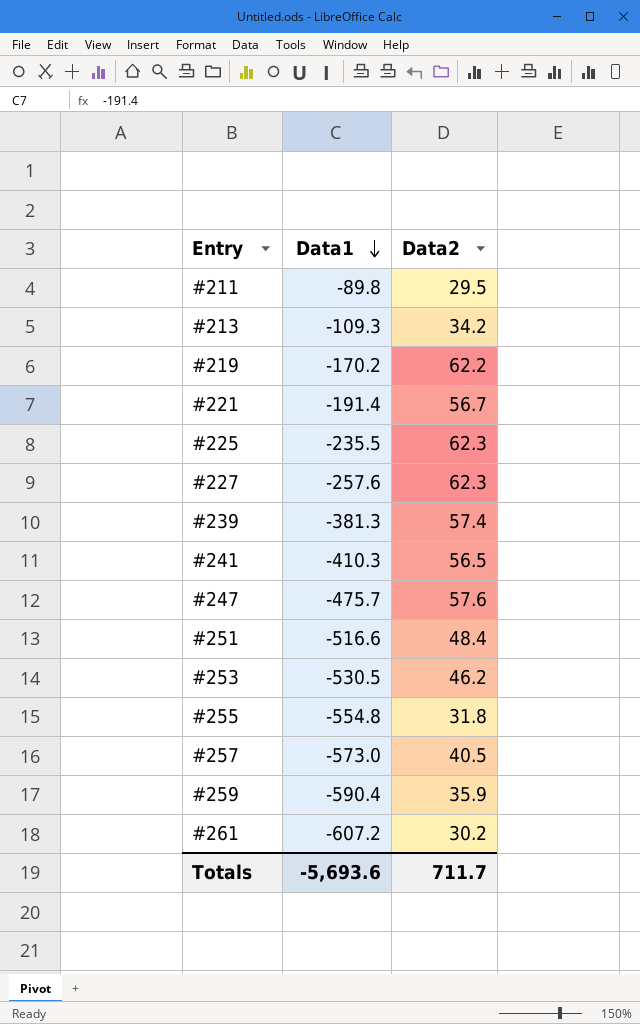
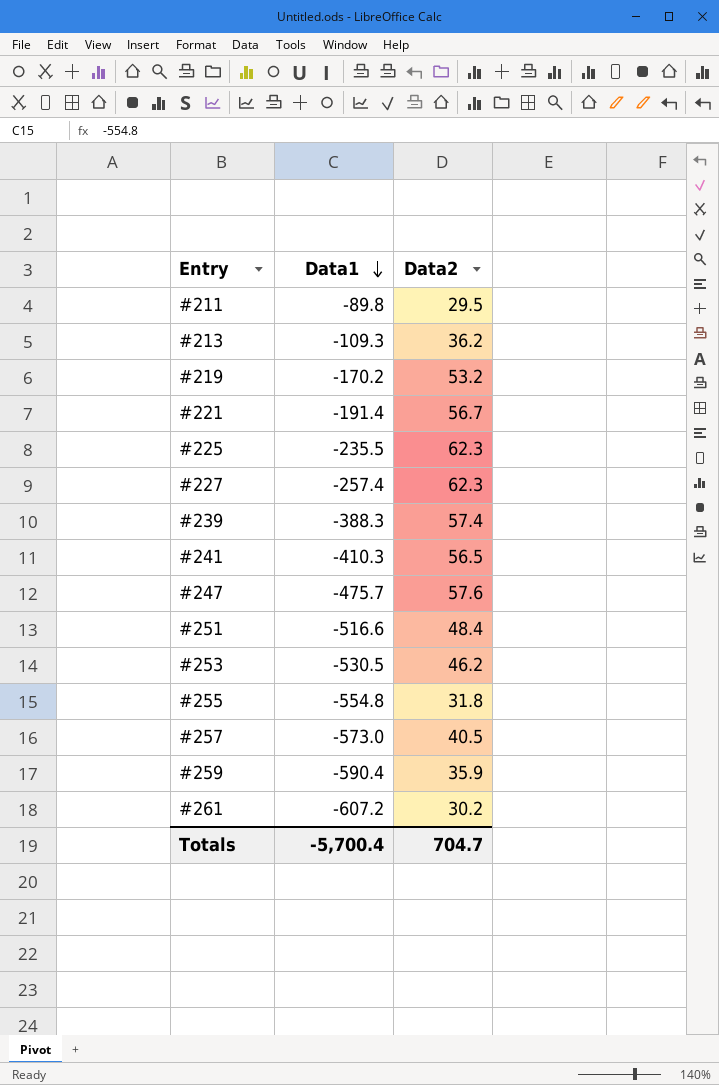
#213 | Data2: 34.2 -> 36.2
#219 | Data2: 62.2 -> 53.2
#227 | Data1: -257.6 -> -257.4
#239 | Data1: -381.3 -> -388.3
Totals | Data1: -5,693.6 -> -5,700.4
Totals | Data2: 711.7 -> 704.7

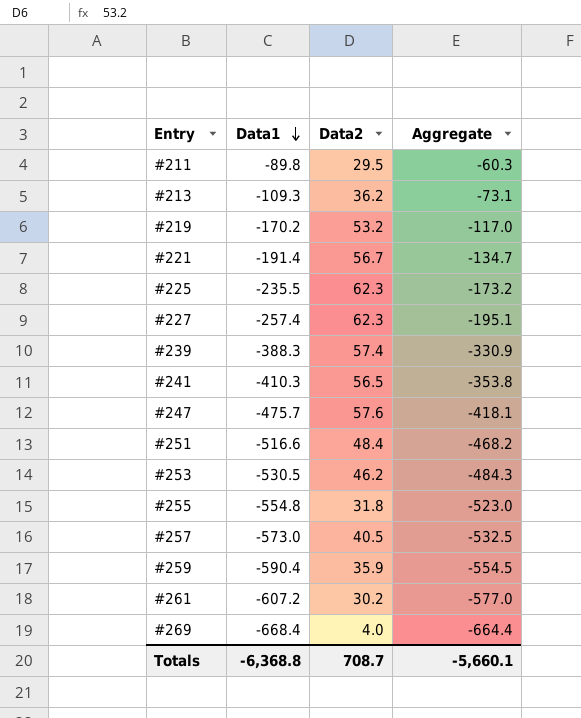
column Aggregate | formula: none -> [Data1] + [Data2]
row #269: none -> -668.4 | 4.0 | -664.4
Totals | Data1: -5,700.4 -> -6,368.8
Totals | Data2: 704.7 -> 708.7

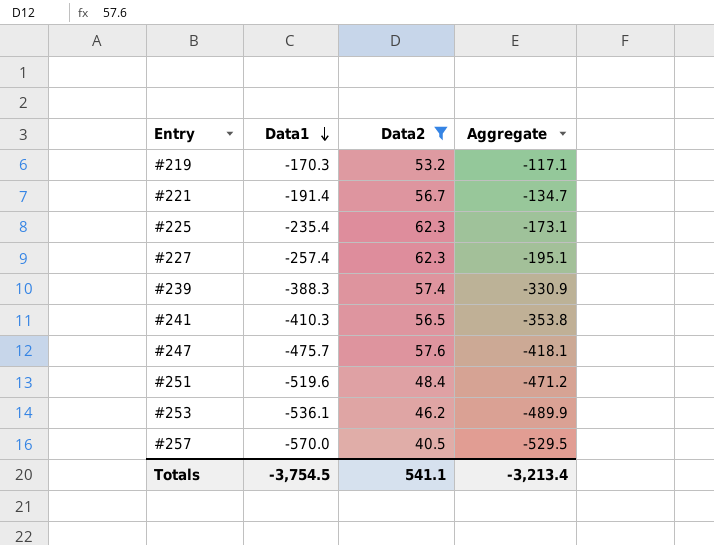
filter: none -> Data2 >= 40.5
#219 | Data1: -170.2 -> -170.3
#219 | Aggregate: -117.0 -> -117.1
#225 | Data1: -235.5 -> -235.4
#225 | Aggregate: -173.2 -> -173.1
#251 | Data1: -516.6 -> -519.6
#251 | Aggregate: -468.2 -> -471.2
#253 | Data1: -530.5 -> -536.1
#253 | Aggregate: -484.3 -> -489.9
#257 | Data1: -573.0 -> -570.0
#257 | Aggregate: -532.5 -> -529.5
Totals | Data1: -6,368.8 -> -3,754.5
Totals | Data2: 708.7 -> 541.1
Totals | Aggregate: -5,660.1 -> -3,213.4

